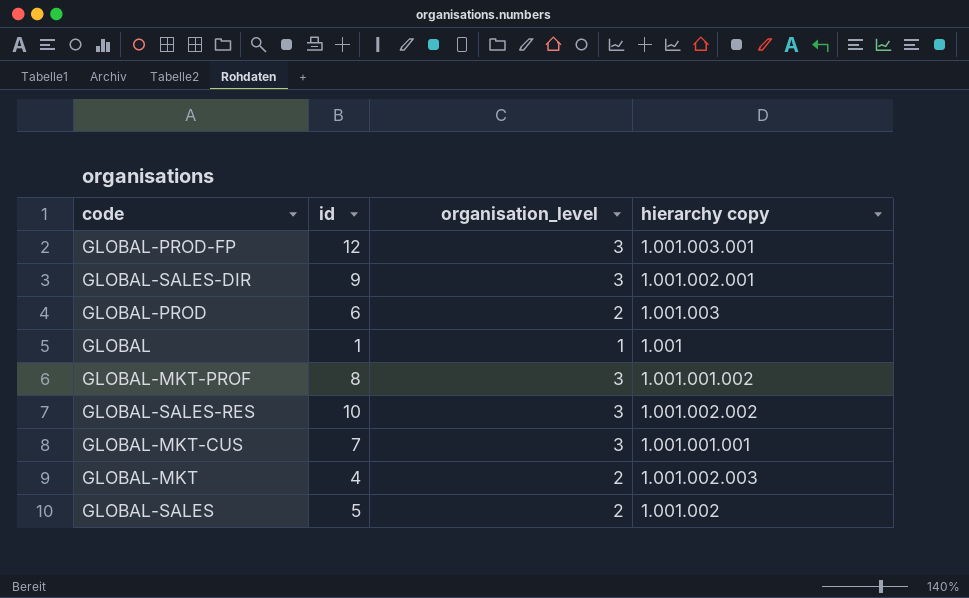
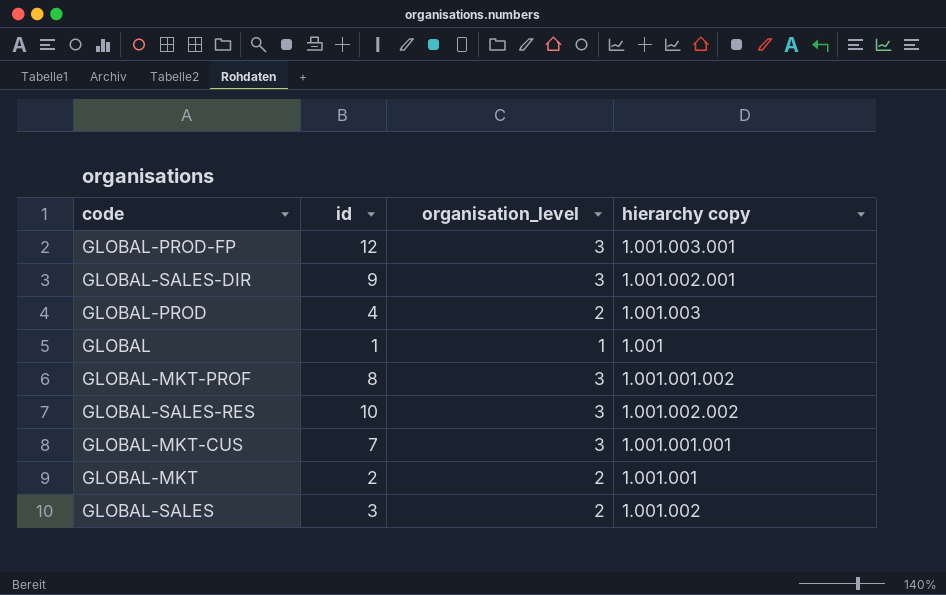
GLOBAL-PROD | id: 6 -> 4
GLOBAL-MKT | id: 4 -> 2
GLOBAL-MKT | hierarchy copy: 1.001.002.003 -> 1.001.001
GLOBAL-SALES | id: 5 -> 3

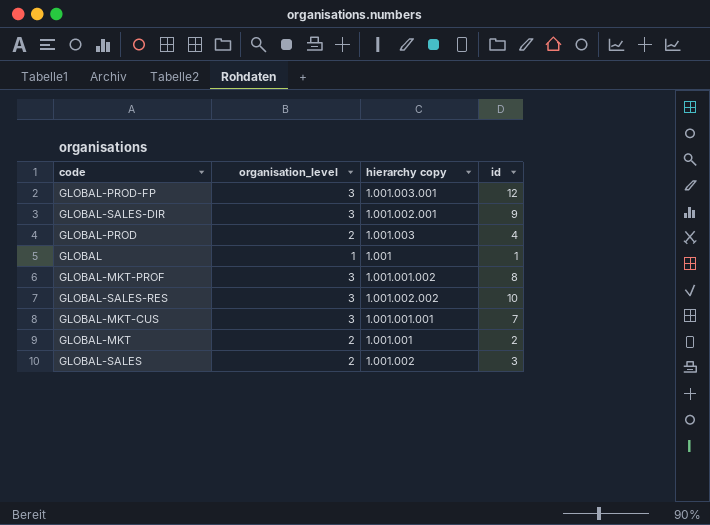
column id | position: 2 -> 4

